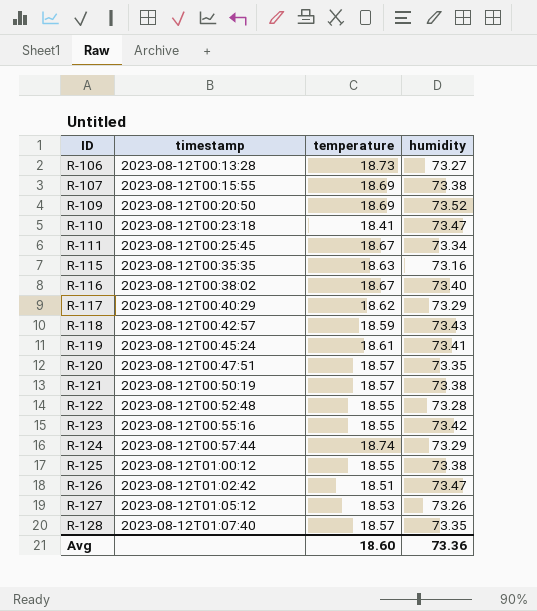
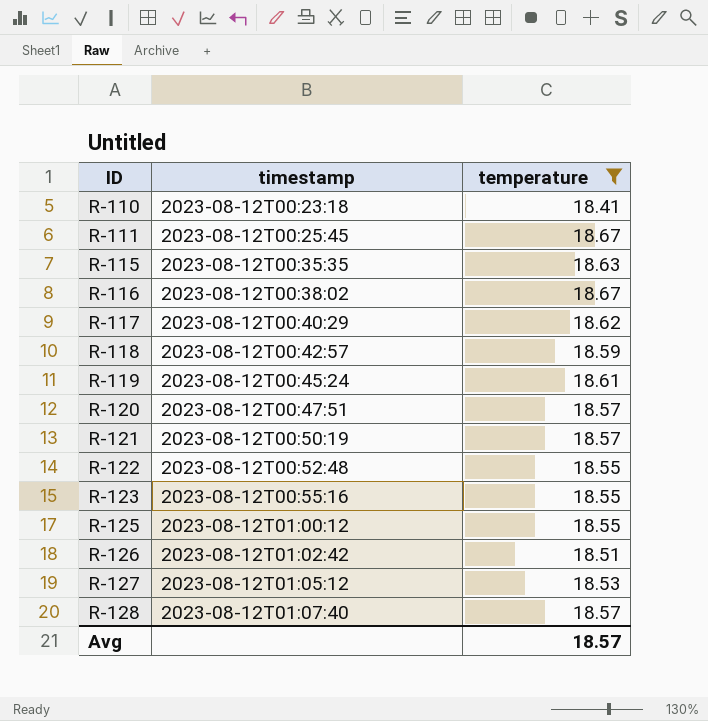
filter: none -> temperature <= 18.67
column humidity | position: 4 -> none
Avg | temperature: 18.60 -> 18.57

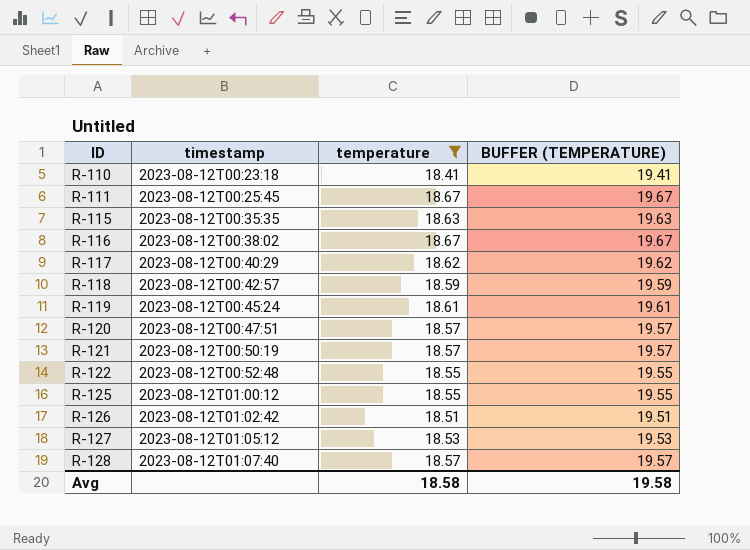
column BUFFER (TEMPERATURE) | formula: none -> [temperature] + 1
row R-123: 2023-08-12T00:55:16 | 18.55 -> none
Avg | temperature: 18.57 -> 18.58

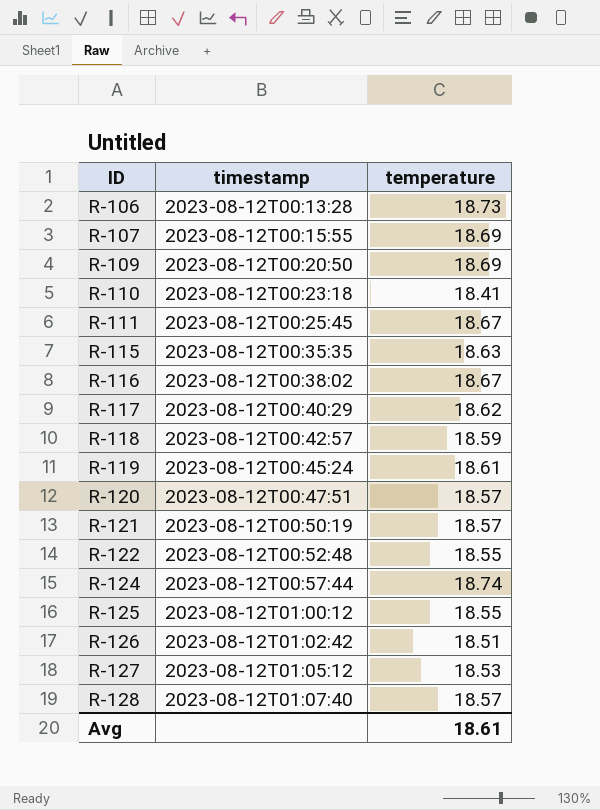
filter: temperature <= 18.67 -> none
column BUFFER (TEMPERATURE) | formula: [temperature] + 1 -> none
Avg | temperature: 18.58 -> 18.61

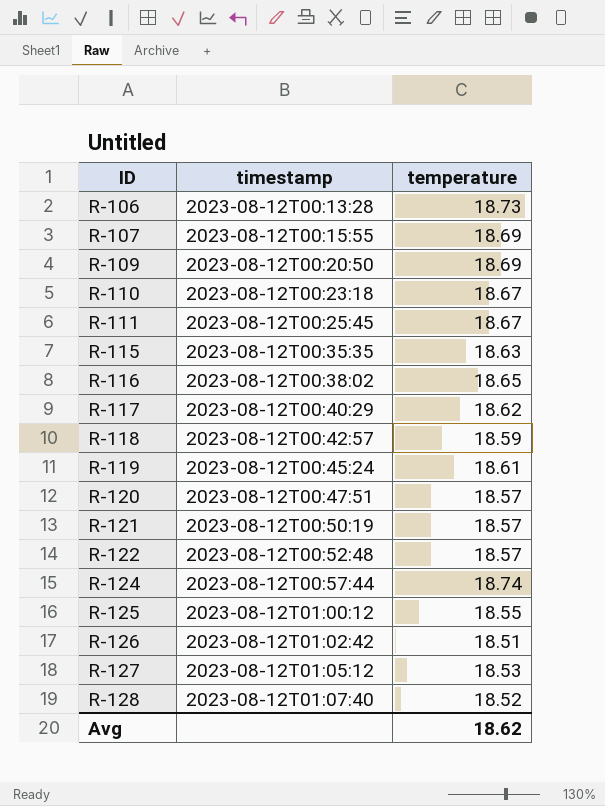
R-110 | temperature: 18.41 -> 18.67
R-116 | temperature: 18.67 -> 18.65
R-122 | temperature: 18.55 -> 18.57
R-128 | temperature: 18.57 -> 18.52
Avg | temperature: 18.61 -> 18.62

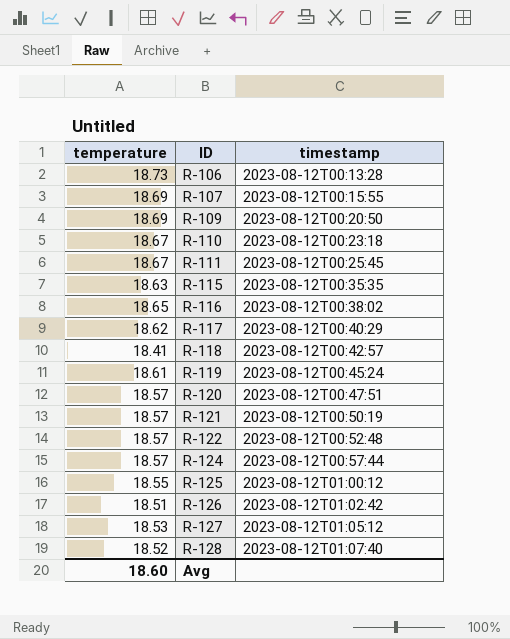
column temperature | position: 3 -> 1
R-118 | temperature: 18.59 -> 18.41
R-124 | temperature: 18.74 -> 18.57
Avg | temperature: 18.62 -> 18.60

